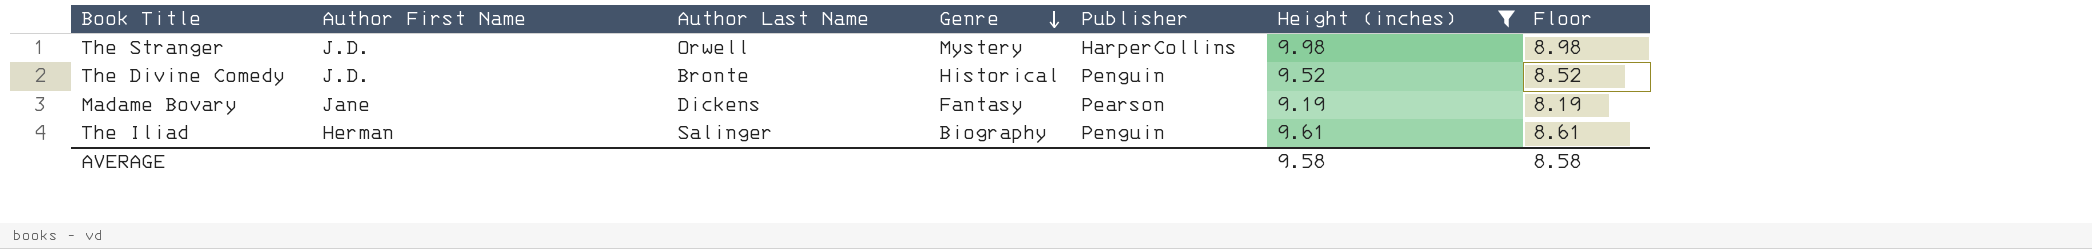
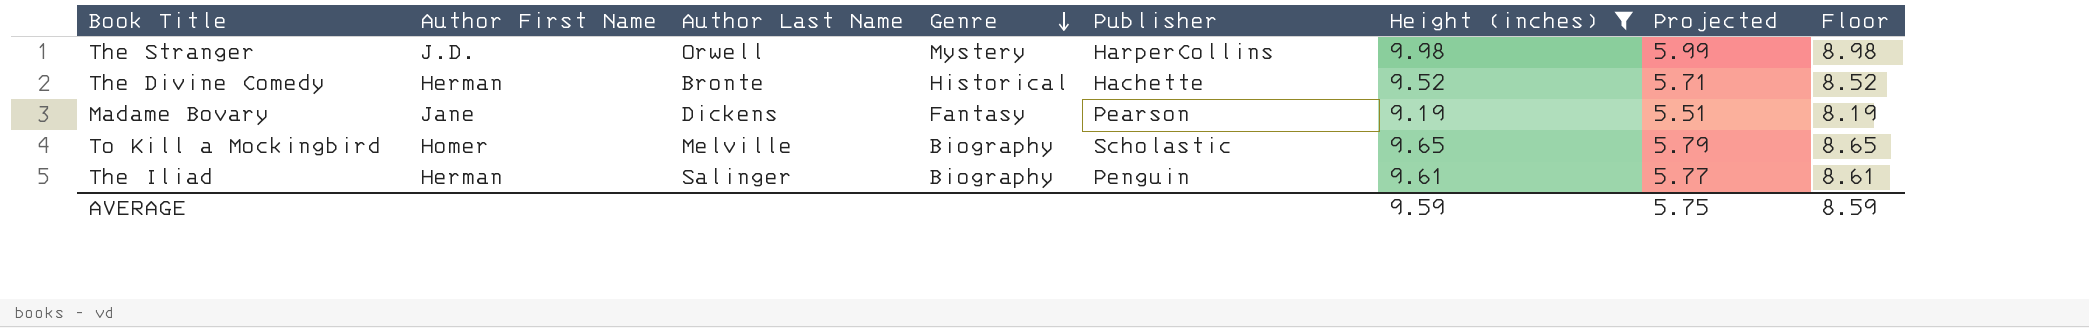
column Projected | formula: none -> [Height (inches)] * 0.6
The Divine Comedy | Author First Name: J.D. -> Herman
The Divine Comedy | Publisher: Penguin -> Hachette
row To Kill a Mockingbird: none -> Homer | Melville | Biography | Scholastic | 9.65 | 5.79 | 8.65
AVERAGE | Height (inches): 9.58 -> 9.59
AVERAGE | Floor: 8.58 -> 8.59

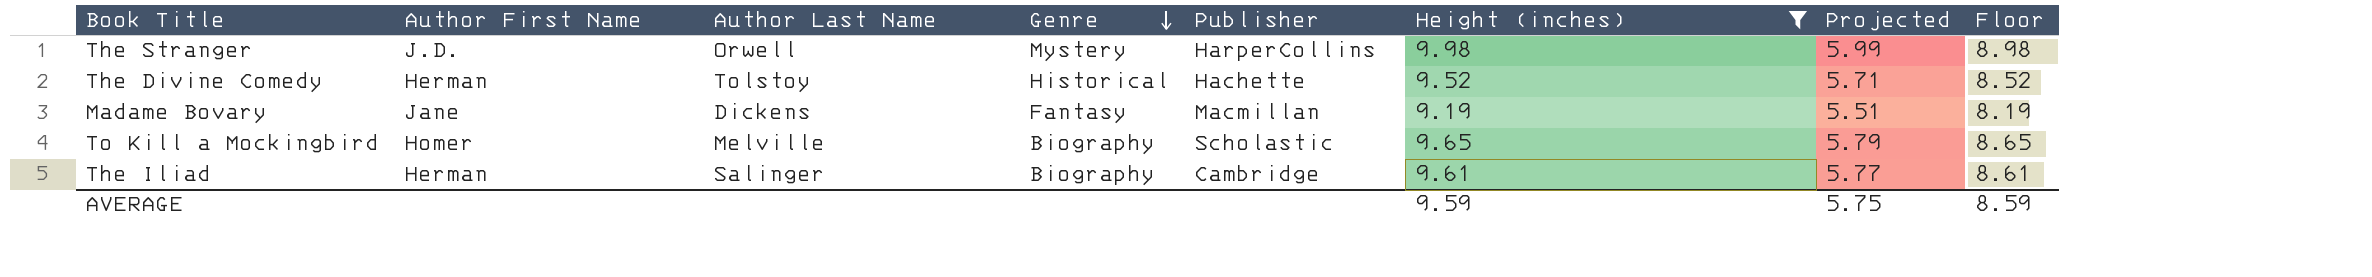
The Divine Comedy | Author Last Name: Bronte -> Tolstoy
Madame Bovary | Publisher: Pearson -> Macmillan
The Iliad | Publisher: Penguin -> Cambridge

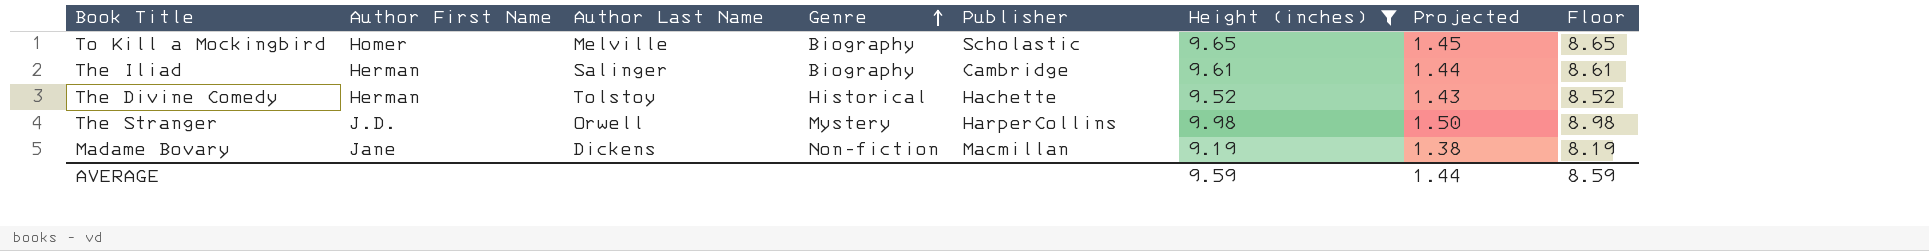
row order: Genre descending -> Genre ascending
column Projected | formula: [Height (inches)] * 0.6 -> [Height (inches)] * 0.15
Madame Bovary | Genre: Fantasy -> Non-fiction
AVERAGE | Projected: 5.75 -> 1.44

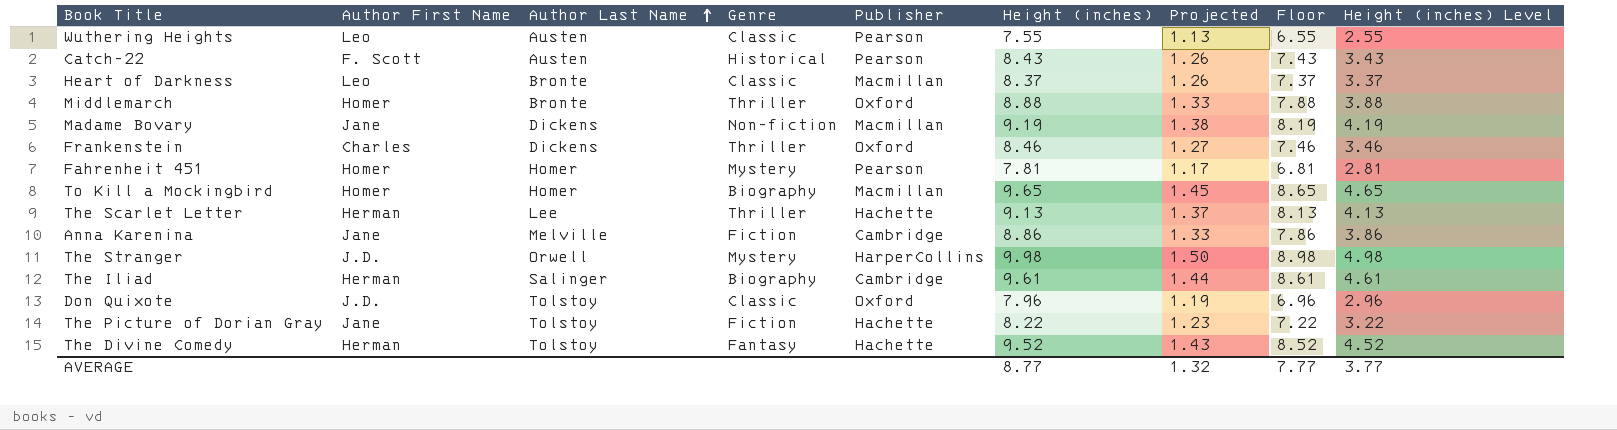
filter: Height (inches) >= 9.19 -> none
row order: Genre ascending -> Author Last Name ascending
column Height (inches) Level | formula: none -> [Height (inches)] - 5
To Kill a Mockingbird | Author Last Name: Melville -> Homer
To Kill a Mockingbird | Publisher: Scholastic -> Macmillan
The Divine Comedy | Genre: Historical -> Fantasy
AVERAGE | Height (inches): 9.59 -> 8.77
AVERAGE | Projected: 1.44 -> 1.32
AVERAGE | Floor: 8.59 -> 7.77

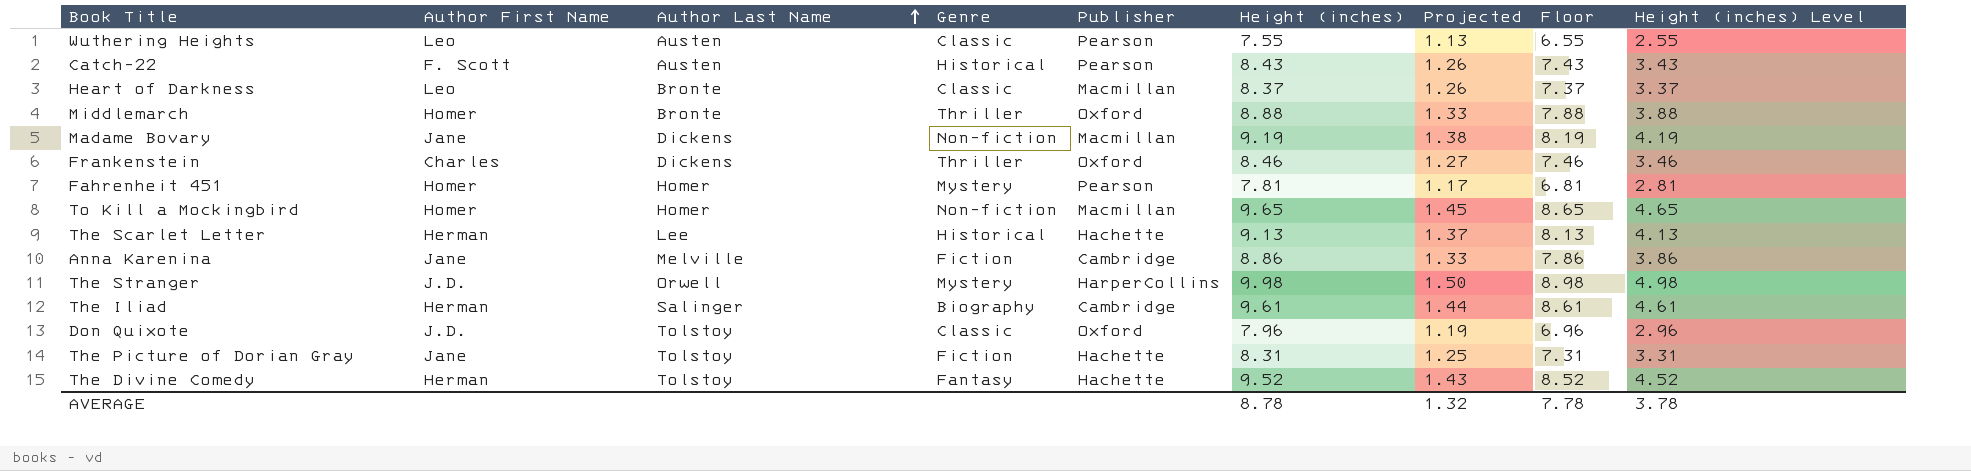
To Kill a Mockingbird | Genre: Biography -> Non-fiction
The Scarlet Letter | Genre: Thriller -> Historical
The Picture of Dorian Gray | Height (inches): 8.22 -> 8.31
The Picture of Dorian Gray | Projected: 1.23 -> 1.25
The Picture of Dorian Gray | Floor: 7.22 -> 7.31
The Picture of Dorian Gray | Height (inches) Level: 3.22 -> 3.31
AVERAGE | Height (inches): 8.77 -> 8.78
AVERAGE | Floor: 7.77 -> 7.78
AVERAGE | Height (inches) Level: 3.77 -> 3.78

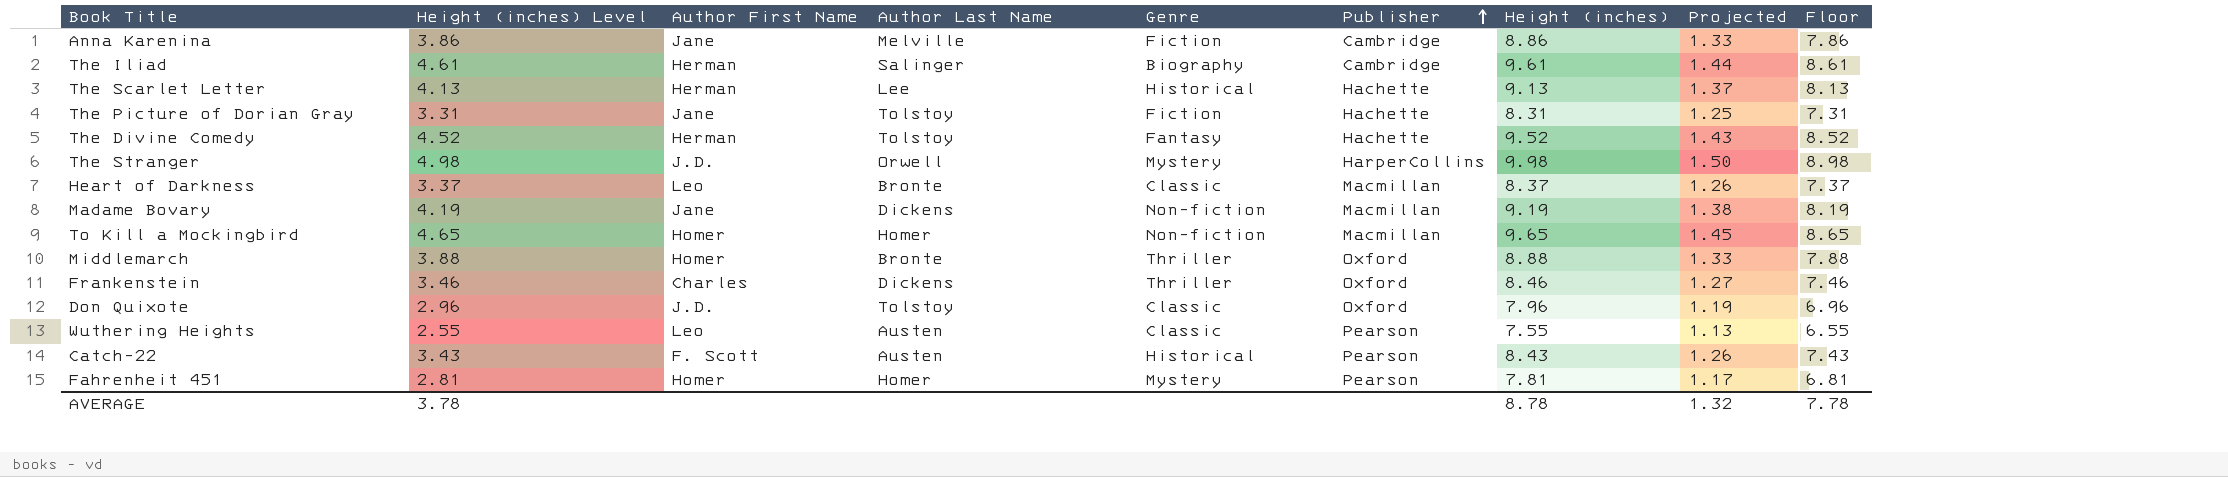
row order: Author Last Name ascending -> Publisher ascending
column Height (inches) Level | position: 9 -> 2

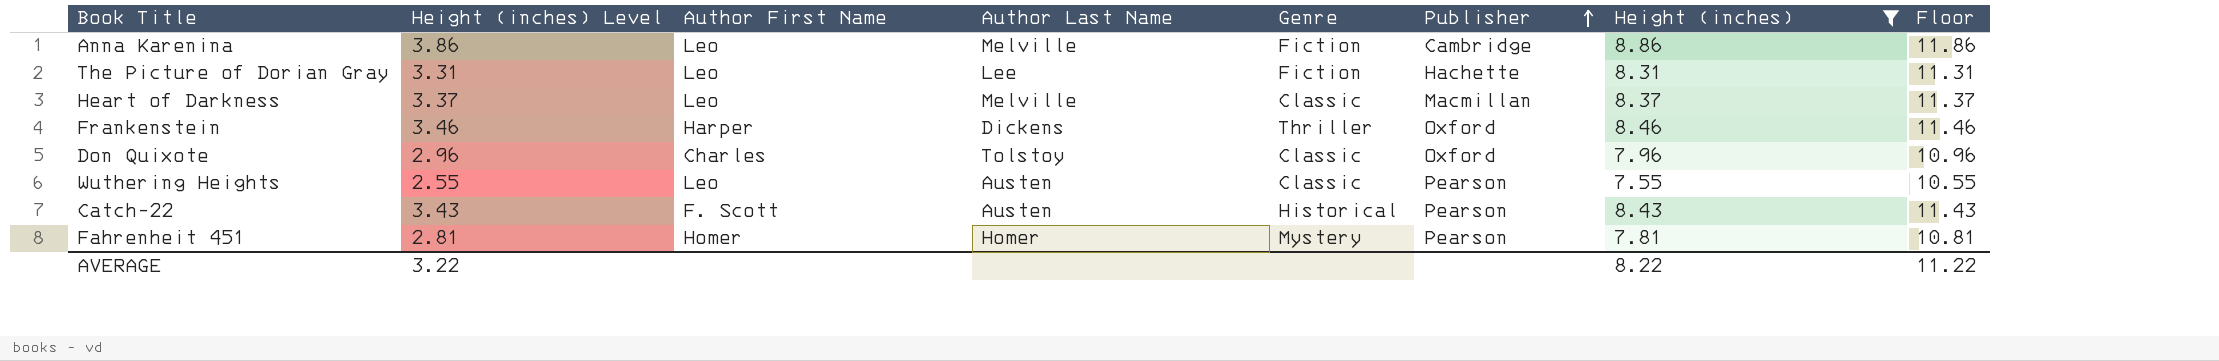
filter: none -> Height (inches) <= 8.86
column Projected | formula: [Height (inches)] * 0.15 -> none
column Floor | formula: [Height (inches)] - 1 -> [Height (inches)] + 3
Anna Karenina | Author First Name: Jane -> Leo
The Picture of Dorian Gray | Author First Name: Jane -> Leo
The Picture of Dorian Gray | Author Last Name: Tolstoy -> Lee
Heart of Darkness | Author Last Name: Bronte -> Melville
Frankenstein | Author First Name: Charles -> Harper
Don Quixote | Author First Name: J.D. -> Charles
AVERAGE | Height (inches) Level: 3.78 -> 3.22
AVERAGE | Height (inches): 8.78 -> 8.22
AVERAGE | Floor: 7.78 -> 11.22

